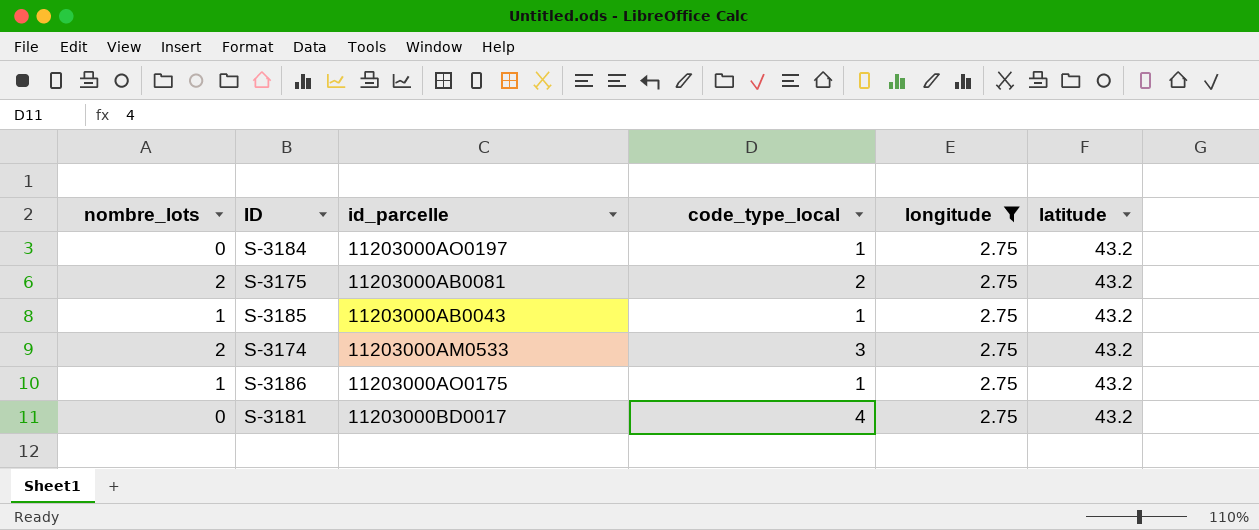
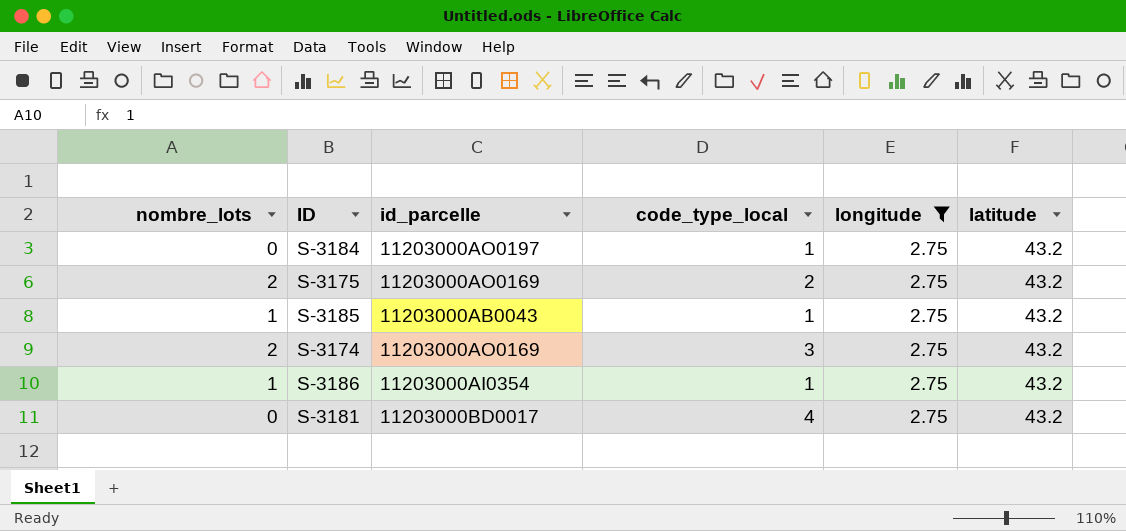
S-3175 | id_parcelle: 11203000AB0081 -> 11203000AO0169
S-3174 | id_parcelle: 11203000AM0533 -> 11203000AO0169
S-3186 | id_parcelle: 11203000AO0175 -> 11203000AI0354

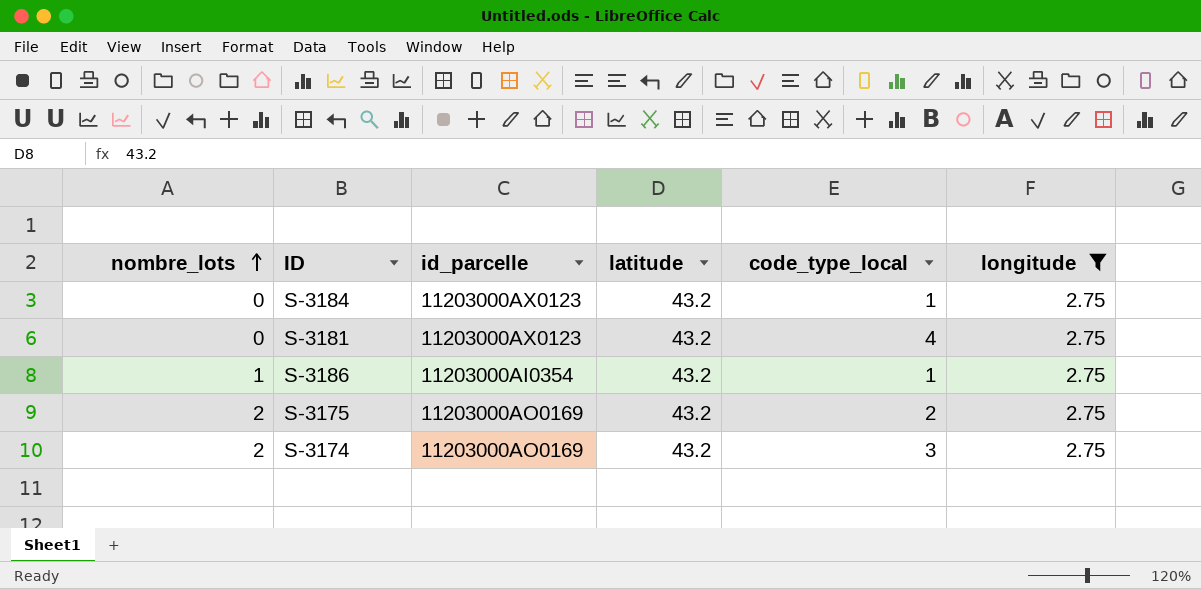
row order: none -> nombre_lots ascending
column latitude | position: 6 -> 4
row S-3185: 1 | 11203000AB0043 | 1 | 2.75 | 43.2 -> none
S-3184 | id_parcelle: 11203000AO0197 -> 11203000AX0123
S-3181 | id_parcelle: 11203000BD0017 -> 11203000AX0123

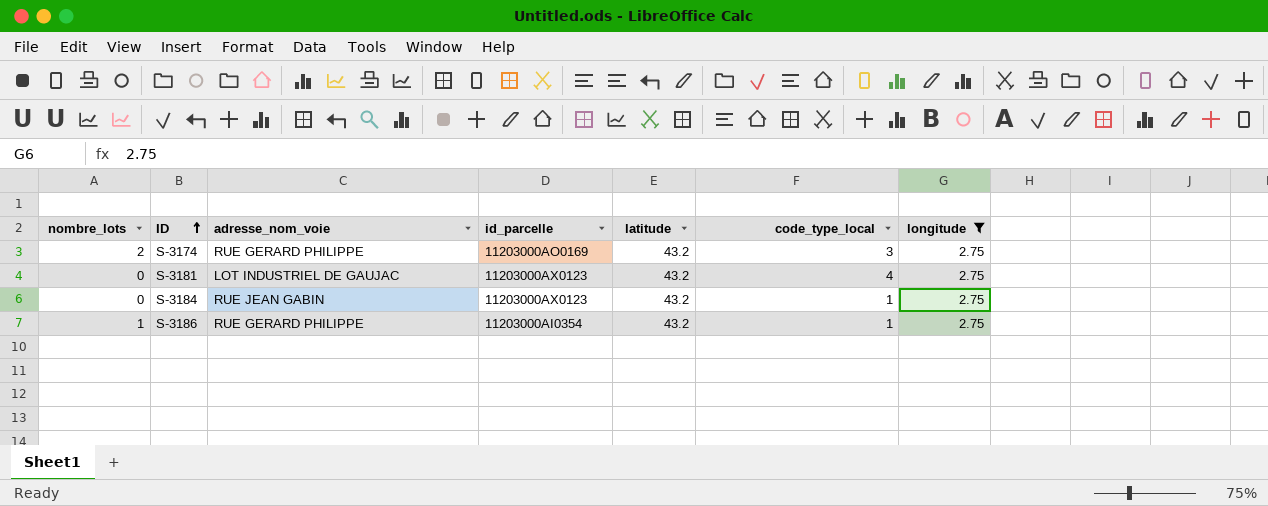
row order: nombre_lots ascending -> ID ascending
column adresse_nom_voie | position: none -> 3
row S-3175: 2 | 11203000AO0169 | 43.2 | 2 | 2.75 -> none

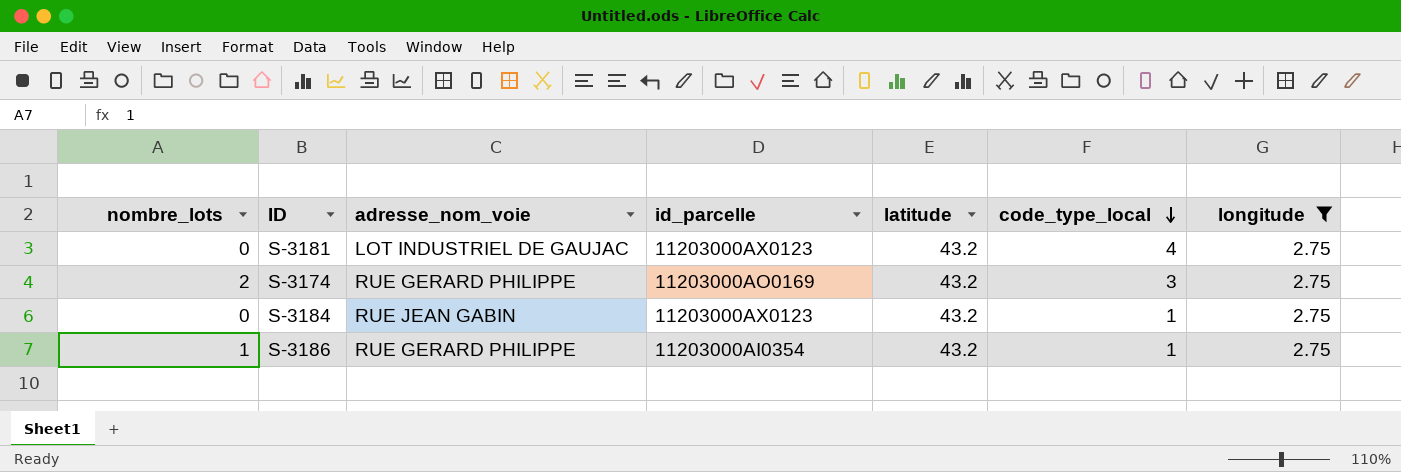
row order: ID ascending -> code_type_local descending

